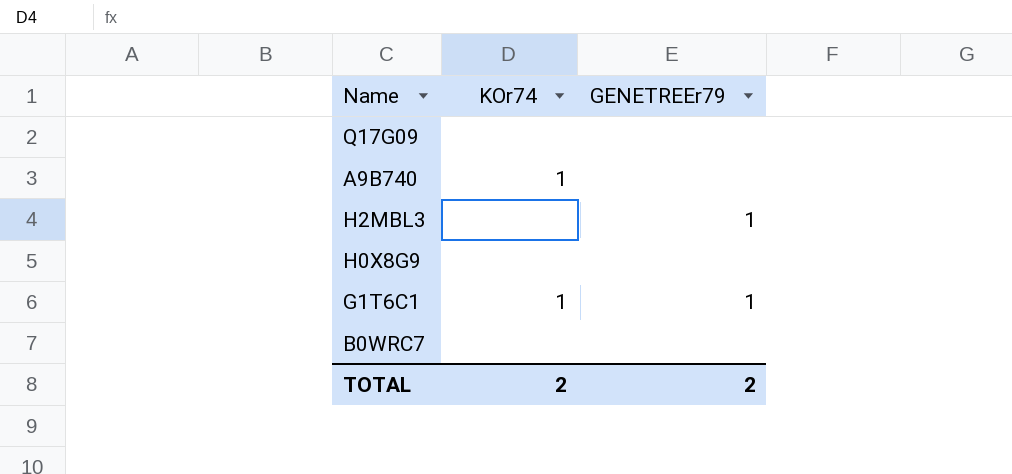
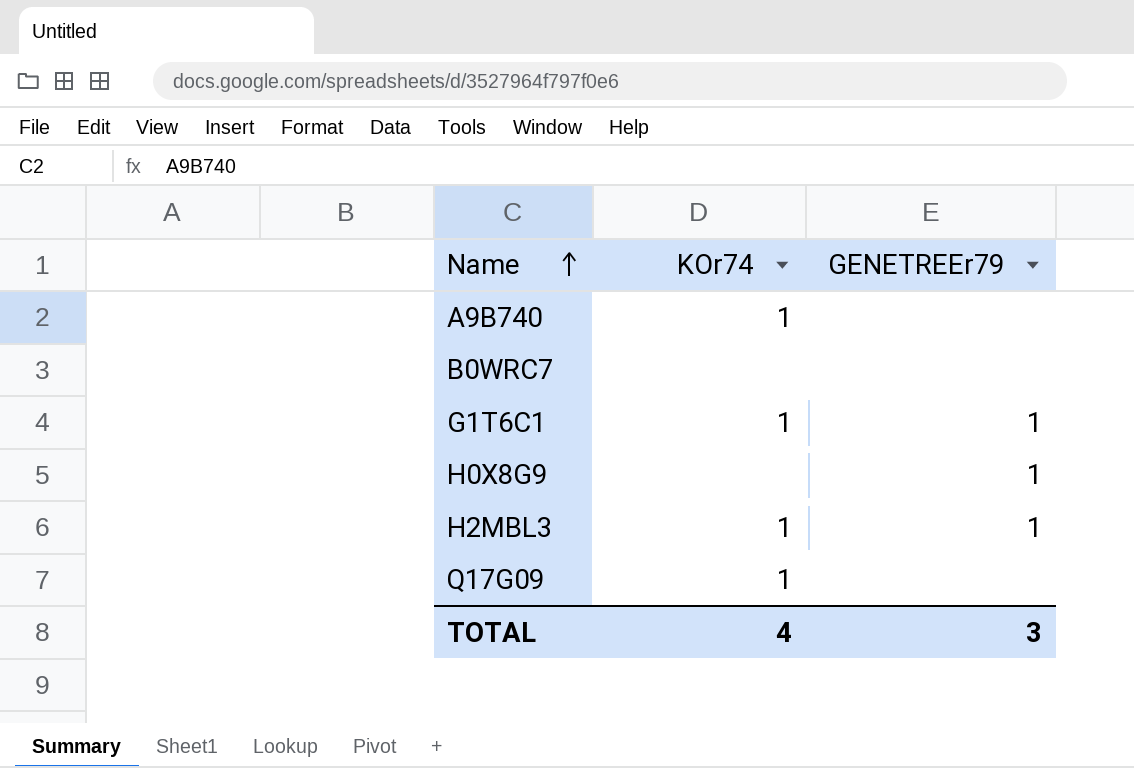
row order: none -> Name ascending
H0X8G9 | GENETREEr79: none -> 1
H2MBL3 | KOr74: none -> 1
Q17G09 | KOr74: none -> 1
TOTAL | KOr74: 2 -> 4
TOTAL | GENETREEr79: 2 -> 3

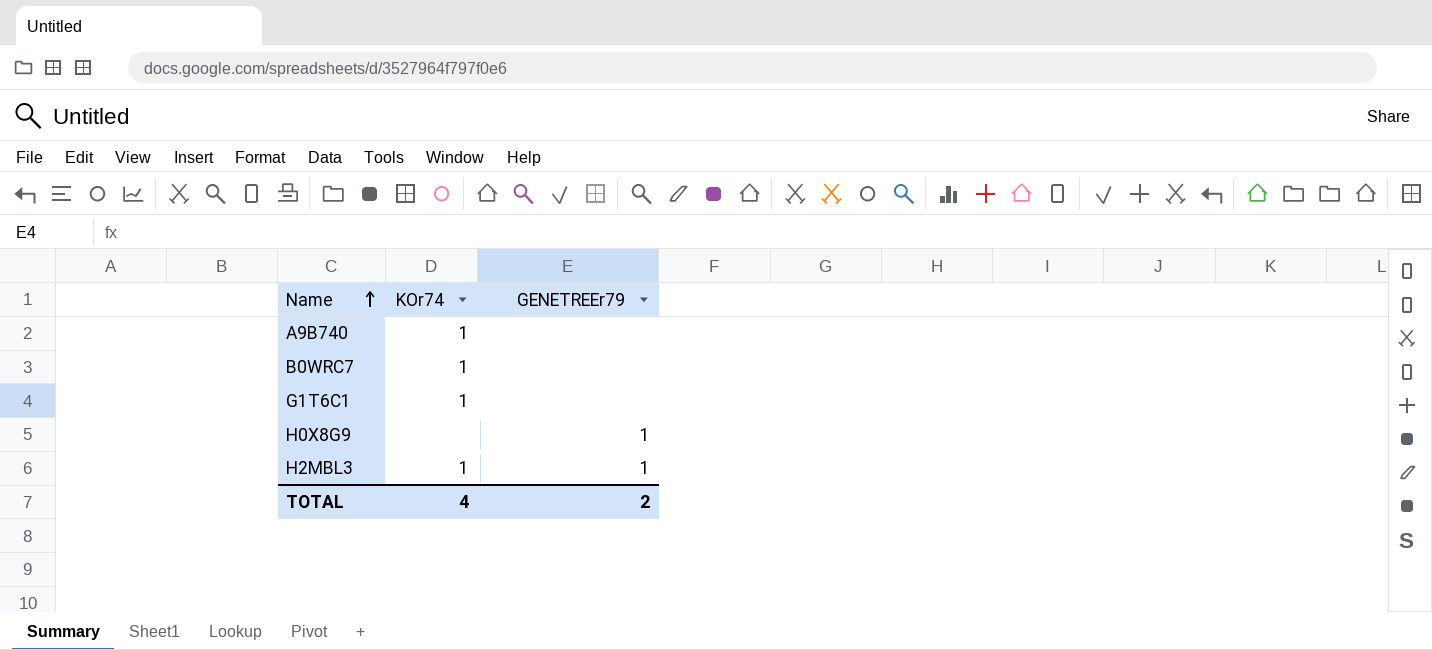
row Q17G09: 1 | none -> none
B0WRC7 | KOr74: none -> 1
G1T6C1 | GENETREEr79: 1 -> none
TOTAL | GENETREEr79: 3 -> 2

